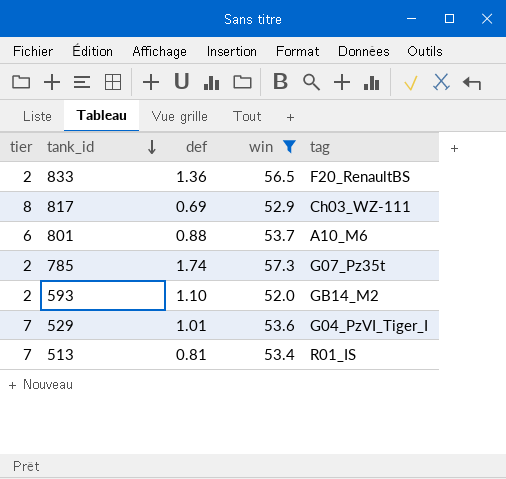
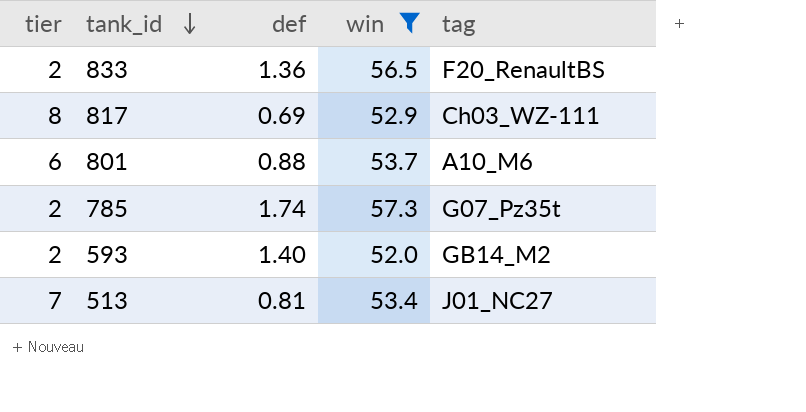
row 529: 7 | 1.01 | 53.6 | G04_PzVI_Tiger_I -> none
593 | def: 1.10 -> 1.40
513 | tag: R01_IS -> J01_NC27

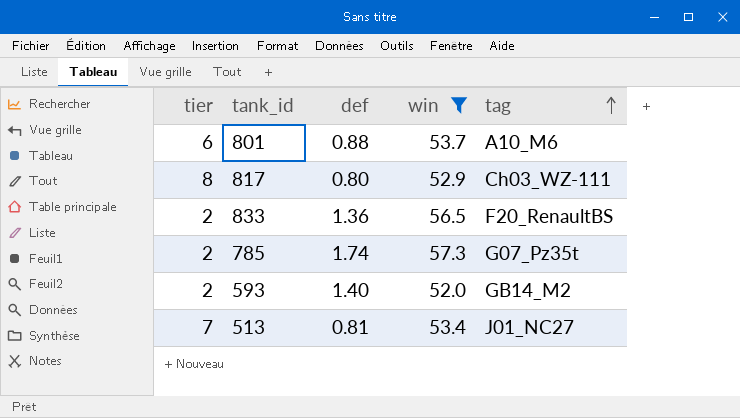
row order: tank_id descending -> tag ascending
817 | def: 0.69 -> 0.80

